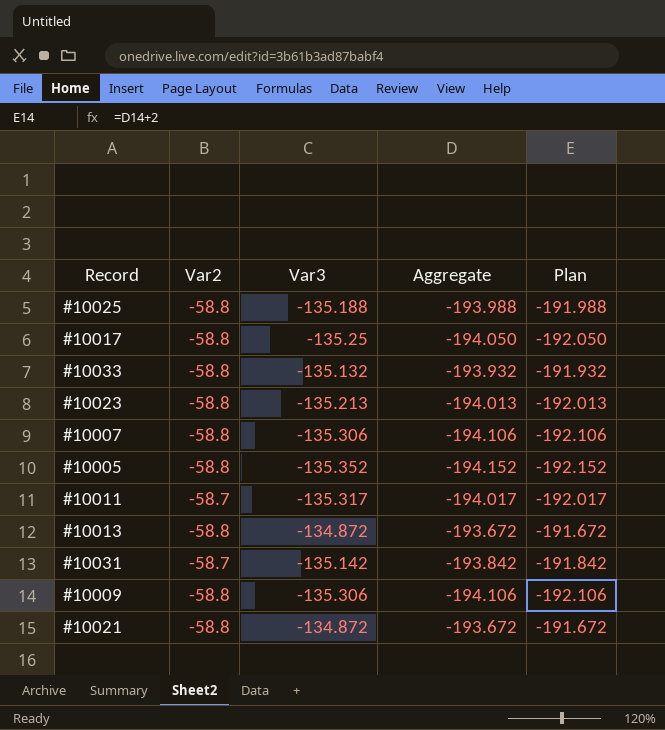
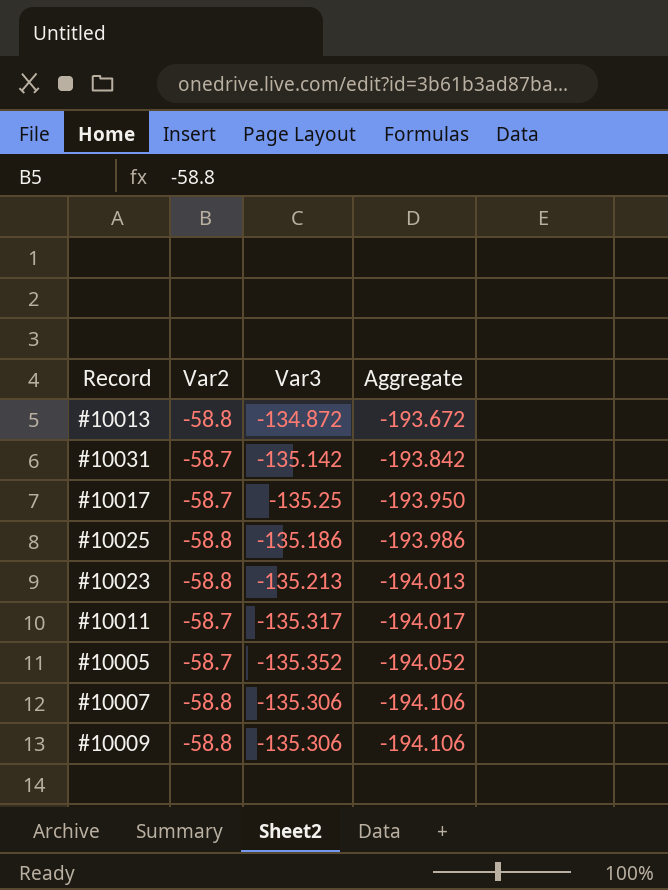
row order: none -> Aggregate descending
column Plan | formula: [Aggregate] + 2 -> none
row #10033: -58.8 | -135.132 | -193.932 | -191.932 -> none
row #10021: -58.8 | -134.872 | -193.672 | -191.672 -> none
#10017 | Var2: -58.8 -> -58.7
#10017 | Aggregate: -194.050 -> -193.950
#10025 | Var3: -135.188 -> -135.186
#10025 | Aggregate: -193.988 -> -193.986
#10005 | Var2: -58.8 -> -58.7
#10005 | Aggregate: -194.152 -> -194.052

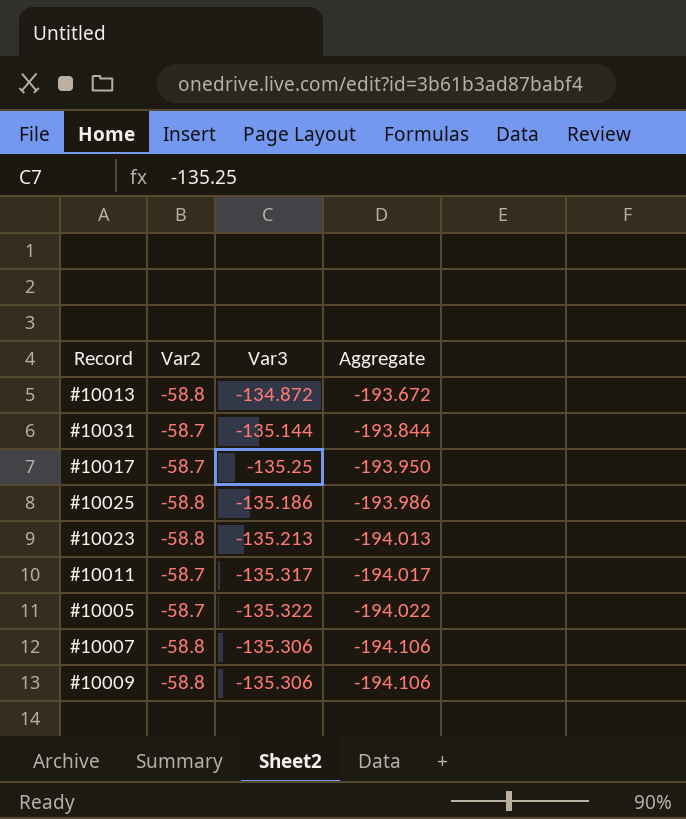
#10031 | Var3: -135.142 -> -135.144
#10031 | Aggregate: -193.842 -> -193.844
#10005 | Var3: -135.352 -> -135.322
#10005 | Aggregate: -194.052 -> -194.022

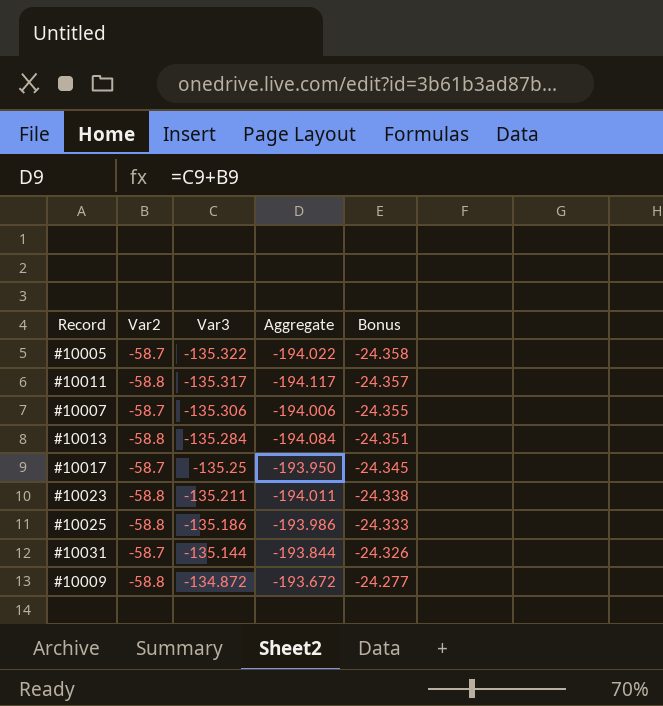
row order: Aggregate descending -> Var3 ascending
column Bonus | formula: none -> [Var3] * 0.18
#10011 | Var2: -58.7 -> -58.8
#10011 | Aggregate: -194.017 -> -194.117
#10007 | Var2: -58.8 -> -58.7
#10007 | Aggregate: -194.106 -> -194.006
#10013 | Var3: -134.872 -> -135.284
#10013 | Aggregate: -193.672 -> -194.084
#10023 | Var3: -135.213 -> -135.211
#10023 | Aggregate: -194.013 -> -194.011
#10009 | Var3: -135.306 -> -134.872
#10009 | Aggregate: -194.106 -> -193.672

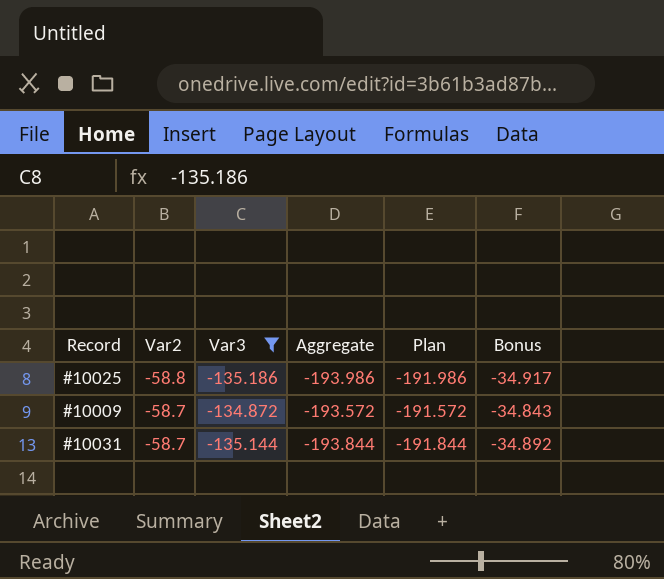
filter: none -> Var3 >= -135.186
row order: Var3 ascending -> Var2 ascending
column Plan | formula: none -> [Aggregate] + 2
column Bonus | formula: [Var3] * 0.18 -> [Aggregate] * 0.18
#10009 | Var2: -58.8 -> -58.7
#10009 | Aggregate: -193.672 -> -193.572

